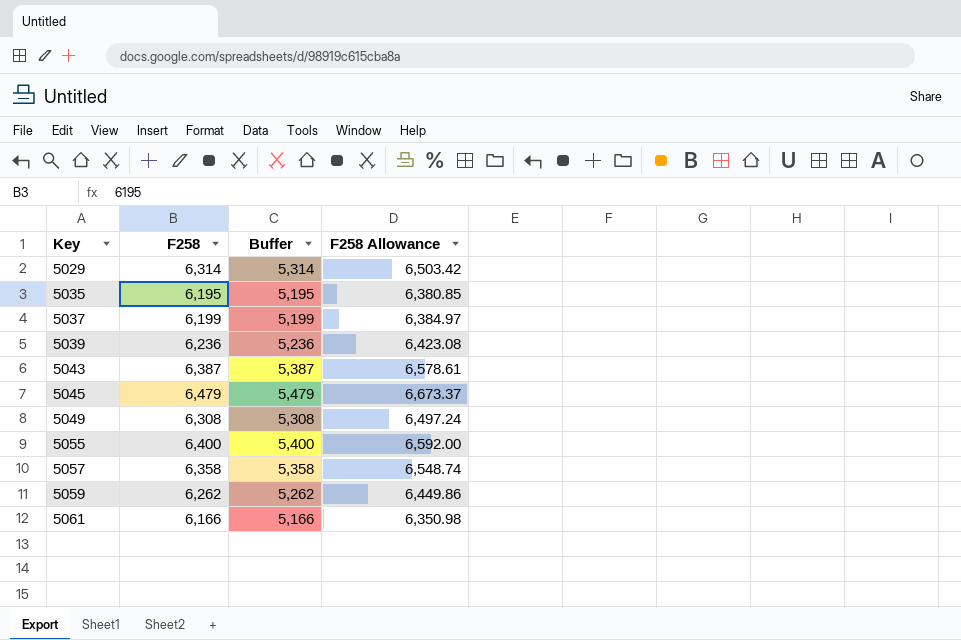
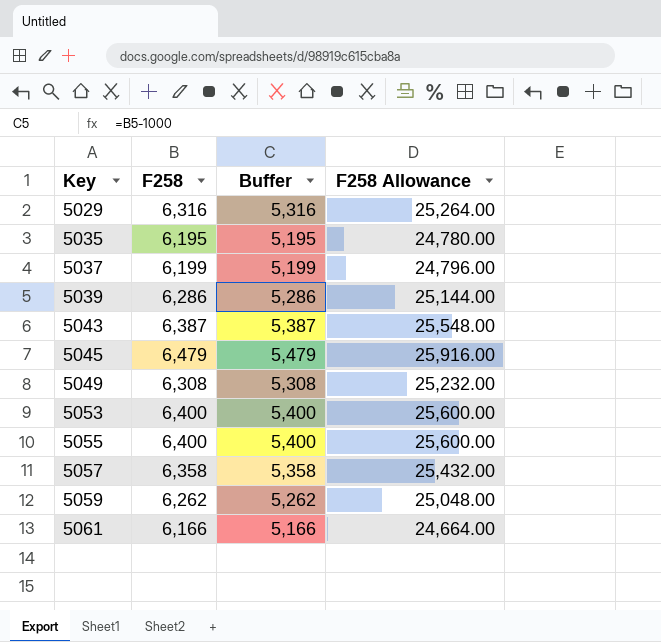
column F258 Allowance | formula: [F258] * 1.03 -> [F258] * 4
5029 | F258: 6,314 -> 6,316
5029 | Buffer: 5,314 -> 5,316
5039 | F258: 6,236 -> 6,286
5039 | Buffer: 5,236 -> 5,286
row 5053: none -> 6,400 | 5,400 | 25,600.00

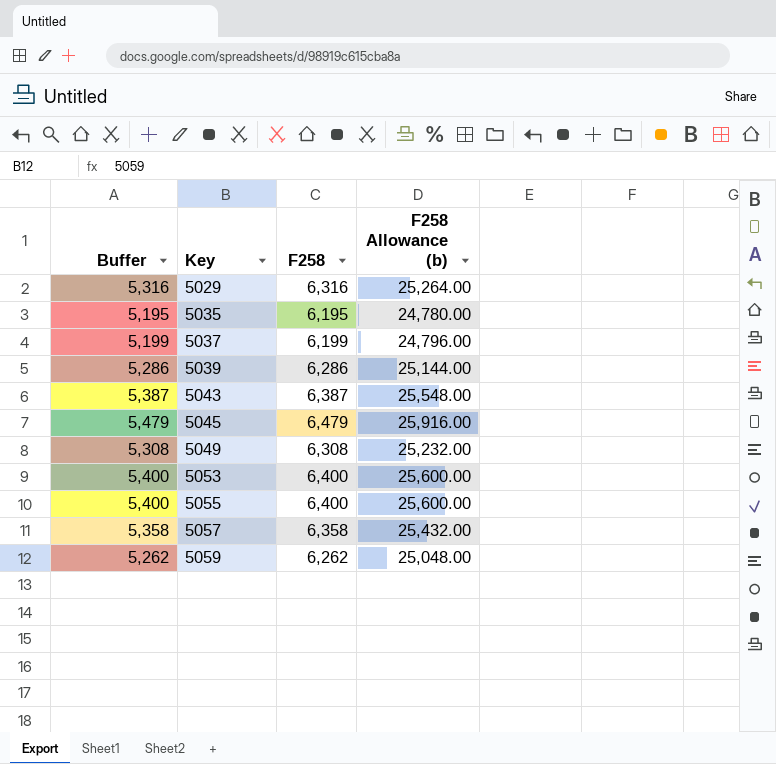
column Buffer | position: 3 -> 1
column name: F258 Allowance -> F258 Allowance (b)
row 5061: 6,166 | 5,166 | 24,664.00 -> none

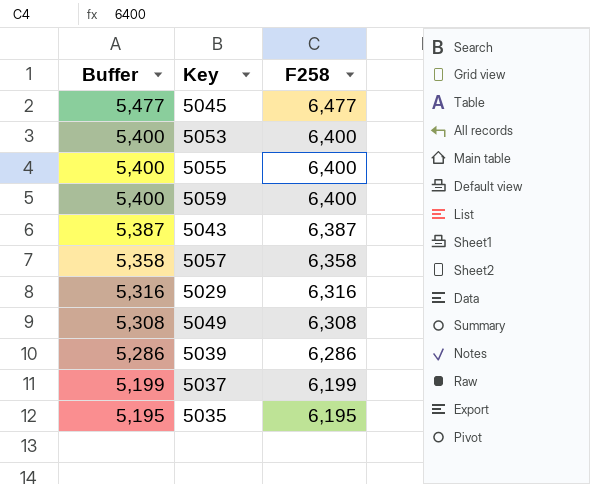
row order: Key ascending -> Buffer descending
column F258 Allowance (b) | formula: [F258] * 4 -> none
5045 | Buffer: 5,479 -> 5,477
5045 | F258: 6,479 -> 6,477
5059 | Buffer: 5,262 -> 5,400
5059 | F258: 6,262 -> 6,400

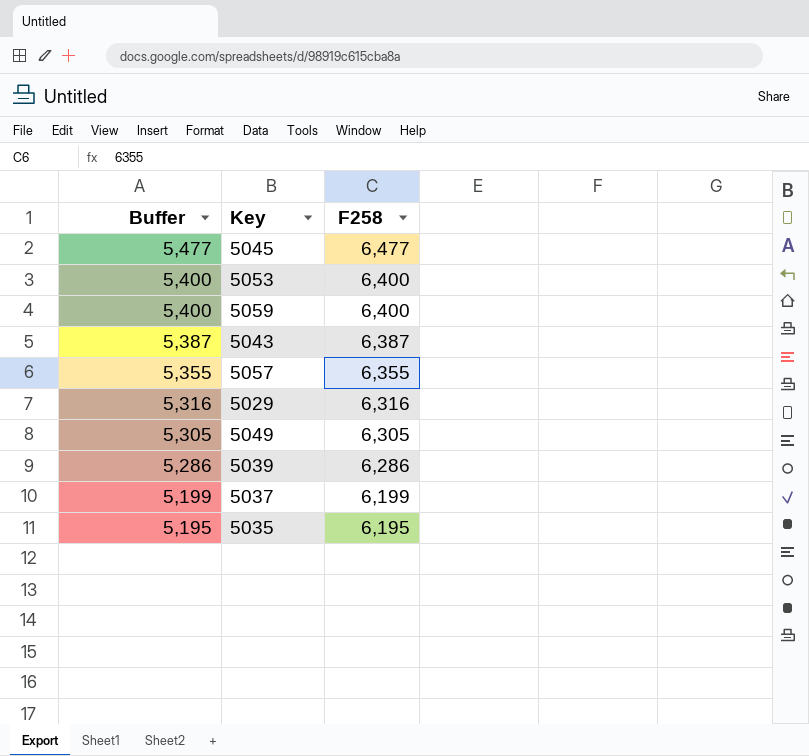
row 5055: 5,400 | 6,400 -> none
5057 | Buffer: 5,358 -> 5,355
5057 | F258: 6,358 -> 6,355
5049 | Buffer: 5,308 -> 5,305
5049 | F258: 6,308 -> 6,305

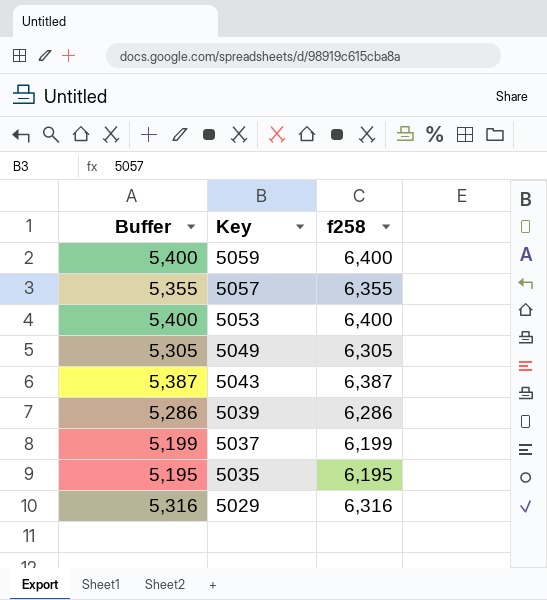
row order: Buffer descending -> Key descending
column name: F258 -> f258
row 5045: 5,477 | 6,477 -> none

